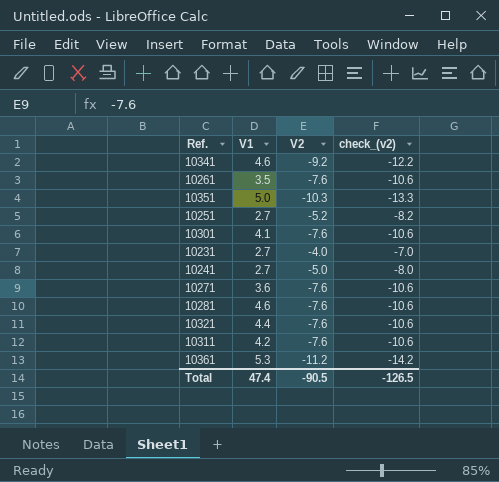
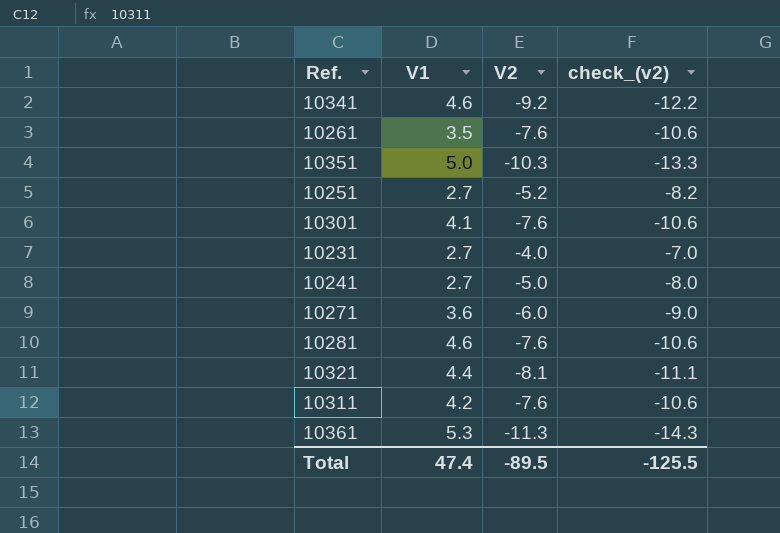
10271 | V2: -7.6 -> -6.0
10271 | check_(v2): -10.6 -> -9.0
10321 | V2: -7.6 -> -8.1
10321 | check_(v2): -10.6 -> -11.1
10361 | V2: -11.2 -> -11.3
10361 | check_(v2): -14.2 -> -14.3
Total | V2: -90.5 -> -89.5
Total | check_(v2): -126.5 -> -125.5

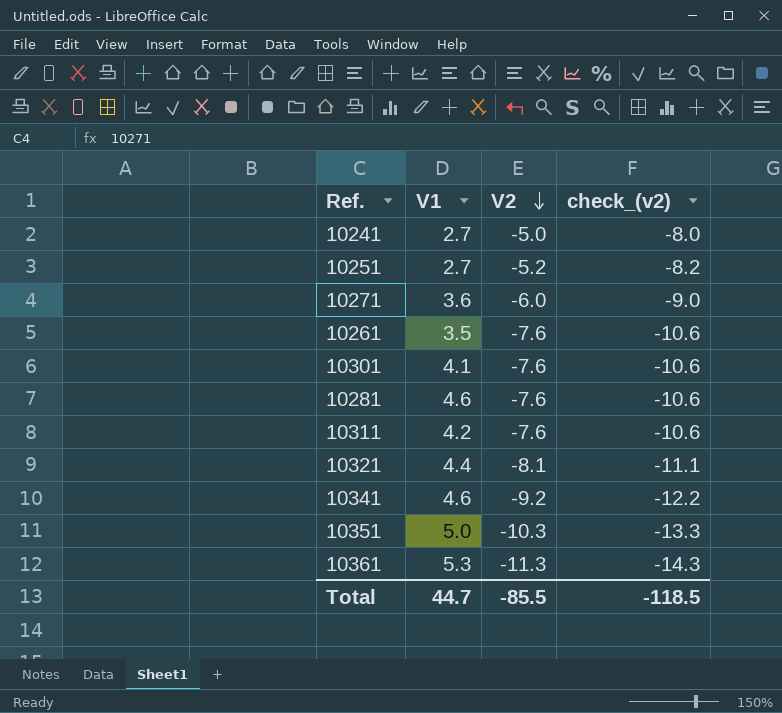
row order: none -> V2 descending
row 10231: 2.7 | -4.0 | -7.0 -> none
Total | V1: 47.4 -> 44.7
Total | V2: -89.5 -> -85.5
Total | check_(v2): -125.5 -> -118.5

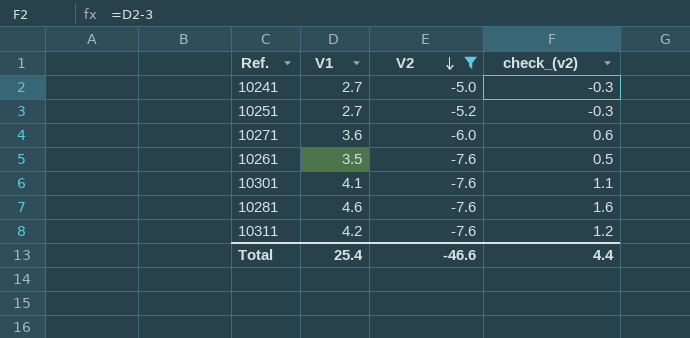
filter: none -> V2 >= -7.6
column check_(v2) | formula: [V2] - 3 -> [V1] - 3
Total | V1: 44.7 -> 25.4
Total | V2: -85.5 -> -46.6
Total | check_(v2): -118.5 -> 4.4

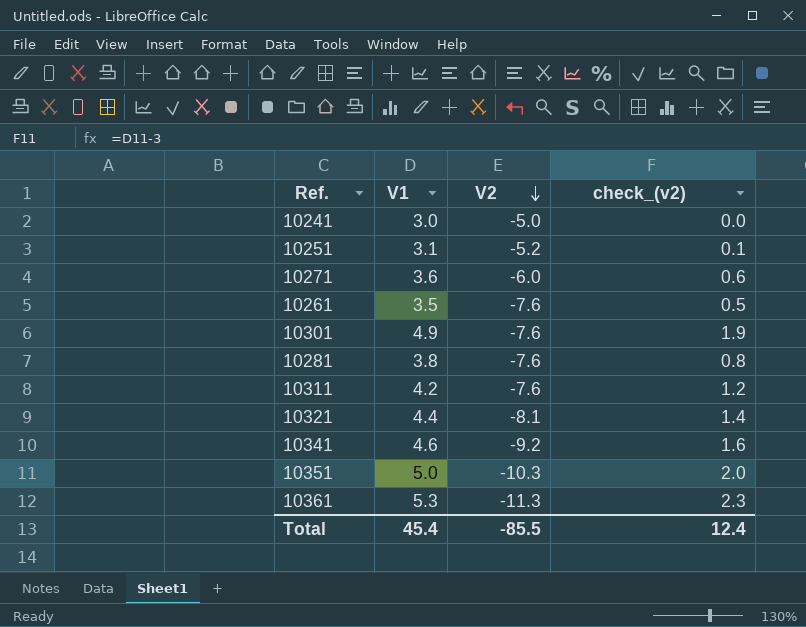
filter: V2 >= -7.6 -> none
10241 | V1: 2.7 -> 3.0
10241 | check_(v2): -0.3 -> 0.0
10251 | V1: 2.7 -> 3.1
10251 | check_(v2): -0.3 -> 0.1
10301 | V1: 4.1 -> 4.9
10301 | check_(v2): 1.1 -> 1.9
10281 | V1: 4.6 -> 3.8
10281 | check_(v2): 1.6 -> 0.8
Total | V1: 25.4 -> 45.4
Total | V2: -46.6 -> -85.5
Total | check_(v2): 4.4 -> 12.4

